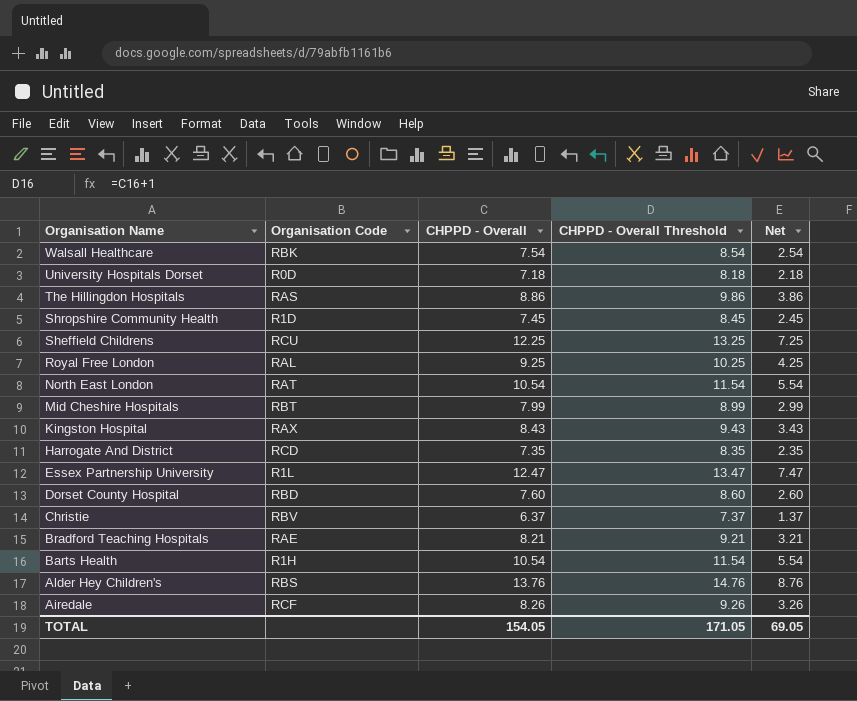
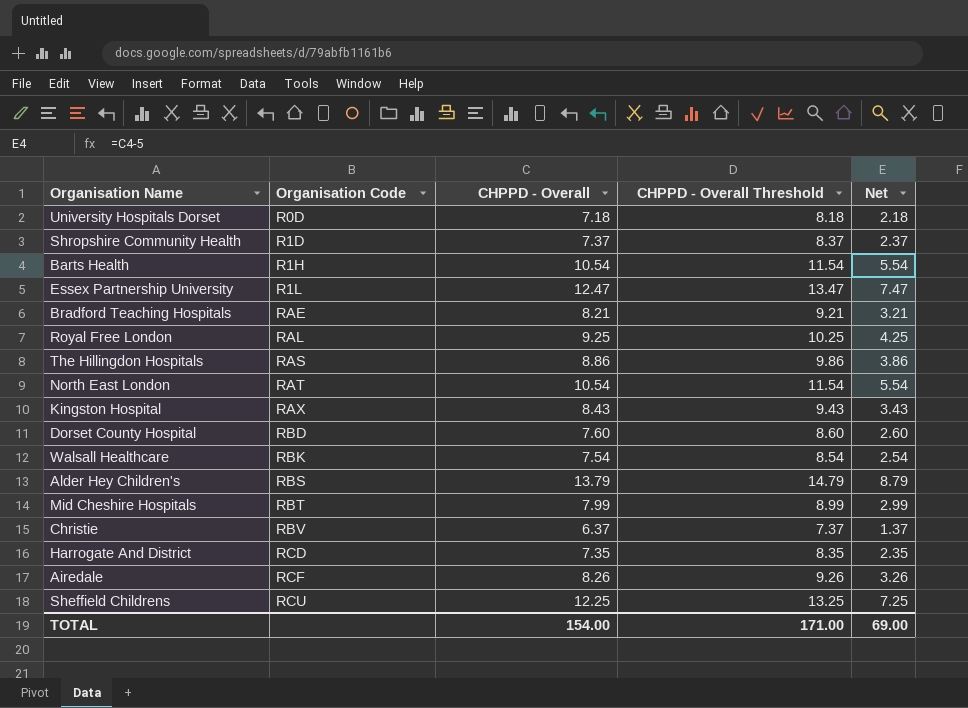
row order: Organisation Name descending -> Organisation Code ascending
Shropshire Community Health | CHPPD - Overall: 7.45 -> 7.37
Shropshire Community Health | CHPPD - Overall Threshold: 8.45 -> 8.37
Shropshire Community Health | Net: 2.45 -> 2.37
Alder Hey Children's | CHPPD - Overall: 13.76 -> 13.79
Alder Hey Children's | CHPPD - Overall Threshold: 14.76 -> 14.79
Alder Hey Children's | Net: 8.76 -> 8.79
TOTAL | CHPPD - Overall: 154.05 -> 154.00
TOTAL | CHPPD - Overall Threshold: 171.05 -> 171.00
TOTAL | Net: 69.05 -> 69.00

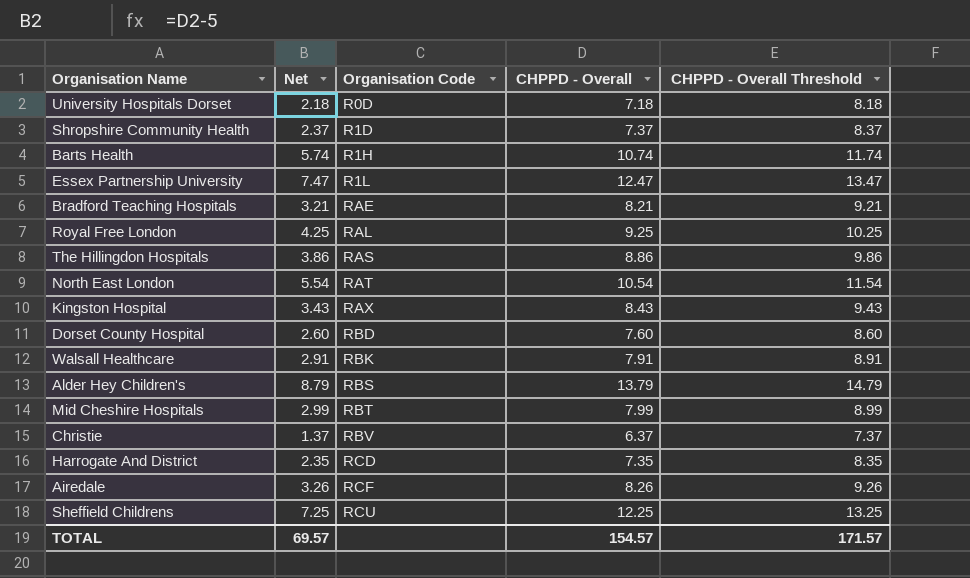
column Net | position: 5 -> 2
Barts Health | Net: 5.54 -> 5.74
Barts Health | CHPPD - Overall: 10.54 -> 10.74
Barts Health | CHPPD - Overall Threshold: 11.54 -> 11.74
Walsall Healthcare | Net: 2.54 -> 2.91
Walsall Healthcare | CHPPD - Overall: 7.54 -> 7.91
Walsall Healthcare | CHPPD - Overall Threshold: 8.54 -> 8.91
TOTAL | Net: 69.00 -> 69.57
TOTAL | CHPPD - Overall: 154.00 -> 154.57
TOTAL | CHPPD - Overall Threshold: 171.00 -> 171.57

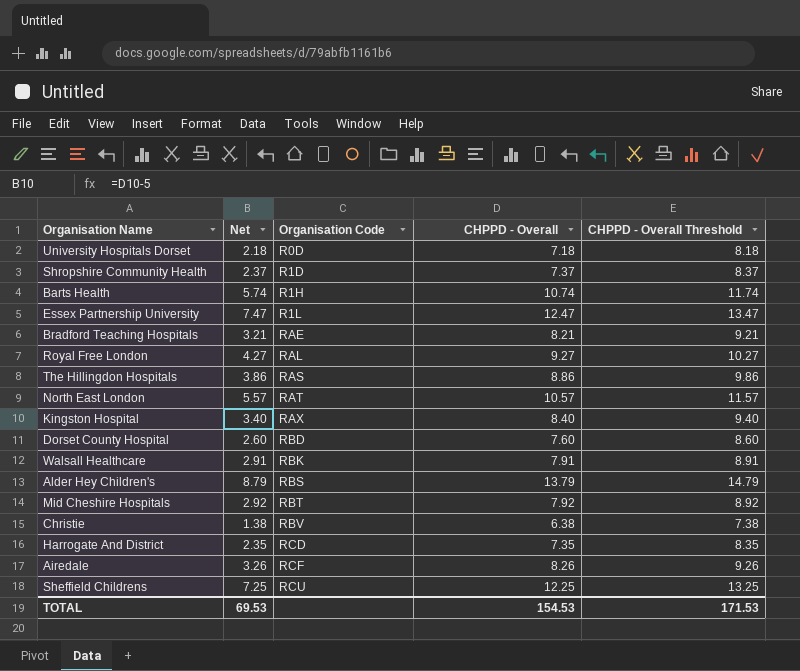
Royal Free London | Net: 4.25 -> 4.27
Royal Free London | CHPPD - Overall: 9.25 -> 9.27
Royal Free London | CHPPD - Overall Threshold: 10.25 -> 10.27
North East London | Net: 5.54 -> 5.57
North East London | CHPPD - Overall: 10.54 -> 10.57
North East London | CHPPD - Overall Threshold: 11.54 -> 11.57
Kingston Hospital | Net: 3.43 -> 3.40
Kingston Hospital | CHPPD - Overall: 8.43 -> 8.40
Kingston Hospital | CHPPD - Overall Threshold: 9.43 -> 9.40
Mid Cheshire Hospitals | Net: 2.99 -> 2.92
Mid Cheshire Hospitals | CHPPD - Overall: 7.99 -> 7.92
Mid Cheshire Hospitals | CHPPD - Overall Threshold: 8.99 -> 8.92
Christie | Net: 1.37 -> 1.38
Christie | CHPPD - Overall: 6.37 -> 6.38
Christie | CHPPD - Overall Threshold: 7.37 -> 7.38
TOTAL | Net: 69.57 -> 69.53
TOTAL | CHPPD - Overall: 154.57 -> 154.53
TOTAL | CHPPD - Overall Threshold: 171.57 -> 171.53

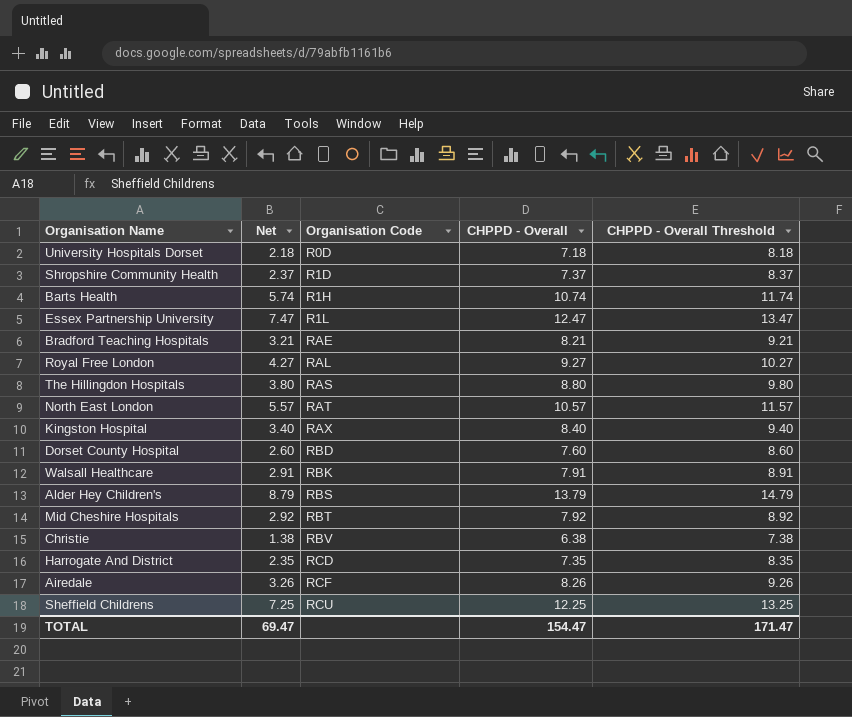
The Hillingdon Hospitals | Net: 3.86 -> 3.80
The Hillingdon Hospitals | CHPPD - Overall: 8.86 -> 8.80
The Hillingdon Hospitals | CHPPD - Overall Threshold: 9.86 -> 9.80
TOTAL | Net: 69.53 -> 69.47
TOTAL | CHPPD - Overall: 154.53 -> 154.47
TOTAL | CHPPD - Overall Threshold: 171.53 -> 171.47

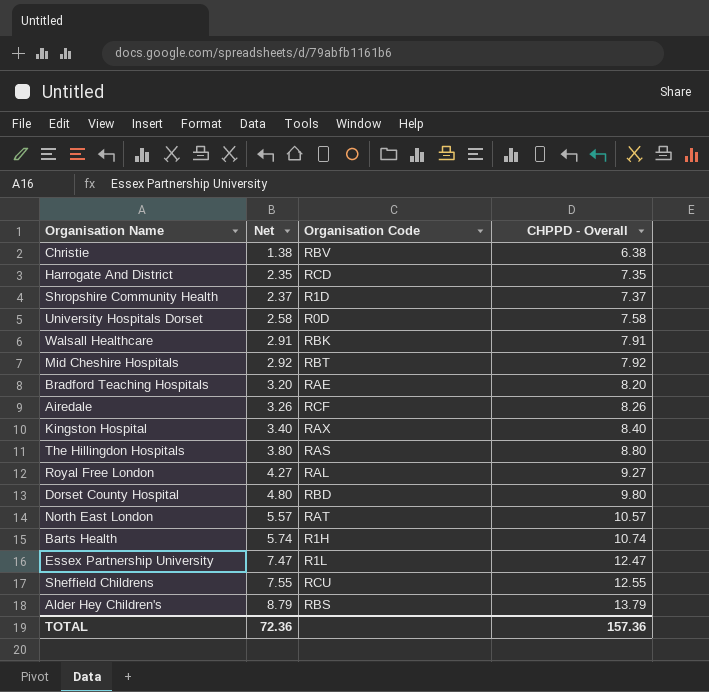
row order: Organisation Code ascending -> Net ascending
column CHPPD - Overall Threshold | formula: [CHPPD - Overall] + 1 -> none
University Hospitals Dorset | Net: 2.18 -> 2.58
University Hospitals Dorset | CHPPD - Overall: 7.18 -> 7.58
Bradford Teaching Hospitals | Net: 3.21 -> 3.20
Bradford Teaching Hospitals | CHPPD - Overall: 8.21 -> 8.20
Dorset County Hospital | Net: 2.60 -> 4.80
Dorset County Hospital | CHPPD - Overall: 7.60 -> 9.80
Sheffield Childrens | Net: 7.25 -> 7.55
Sheffield Childrens | CHPPD - Overall: 12.25 -> 12.55
TOTAL | Net: 69.47 -> 72.36
TOTAL | CHPPD - Overall: 154.47 -> 157.36

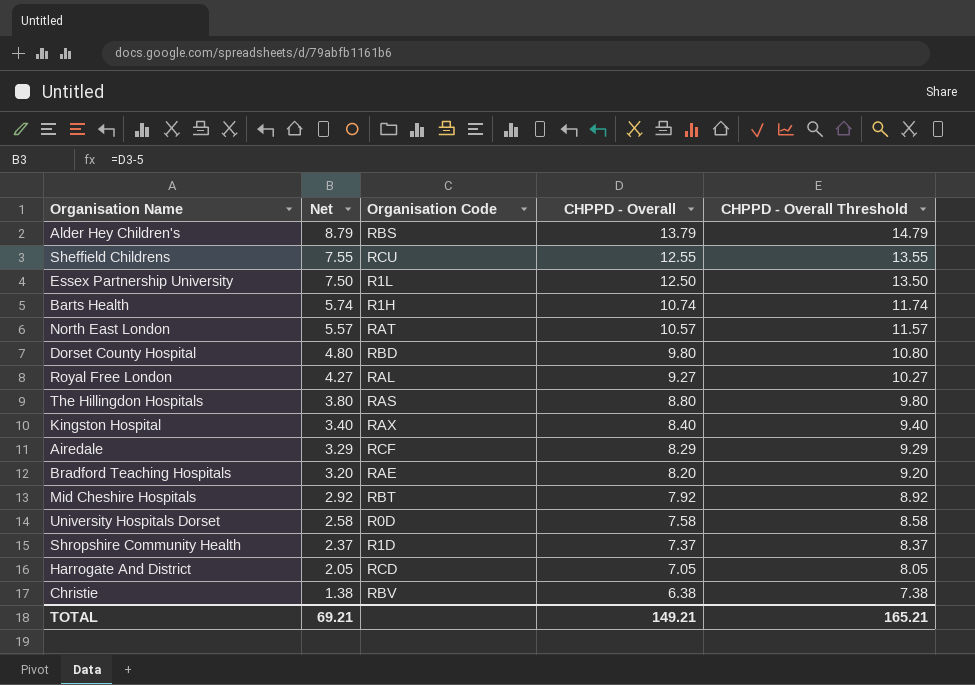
row order: Net ascending -> Net descending
column CHPPD - Overall Threshold | formula: none -> [CHPPD - Overall] + 1
row Walsall Healthcare: 2.91 | RBK | 7.91 -> none
Essex Partnership University | Net: 7.47 -> 7.50
Essex Partnership University | CHPPD - Overall: 12.47 -> 12.50
Airedale | Net: 3.26 -> 3.29
Airedale | CHPPD - Overall: 8.26 -> 8.29
Harrogate And District | Net: 2.35 -> 2.05
Harrogate And District | CHPPD - Overall: 7.35 -> 7.05
TOTAL | Net: 72.36 -> 69.21
TOTAL | CHPPD - Overall: 157.36 -> 149.21

